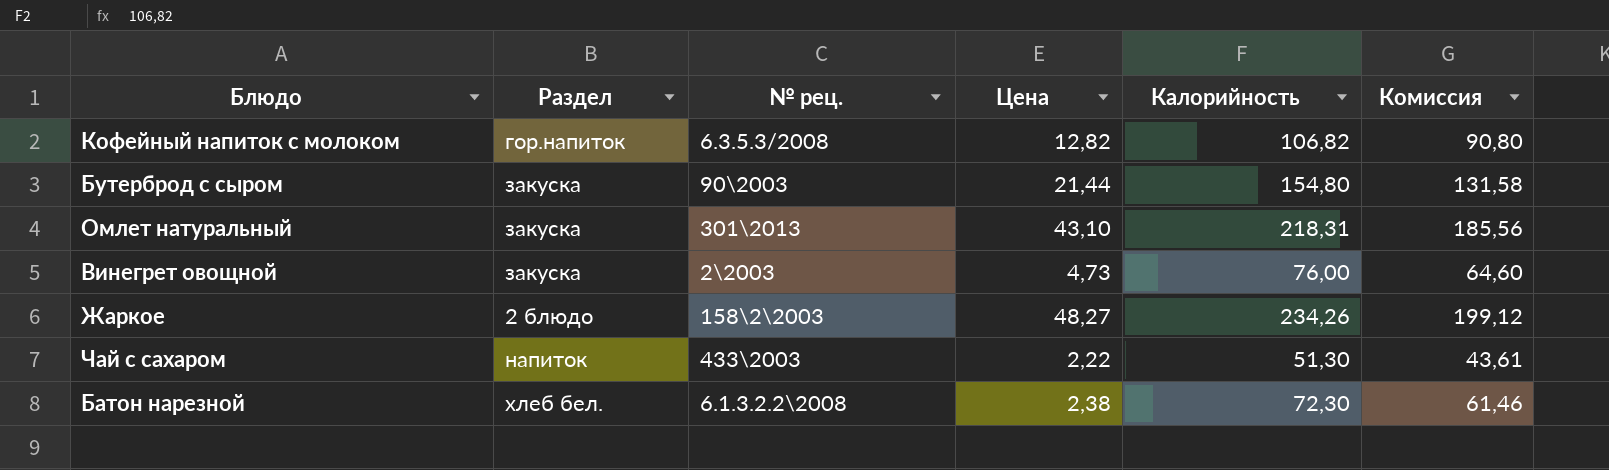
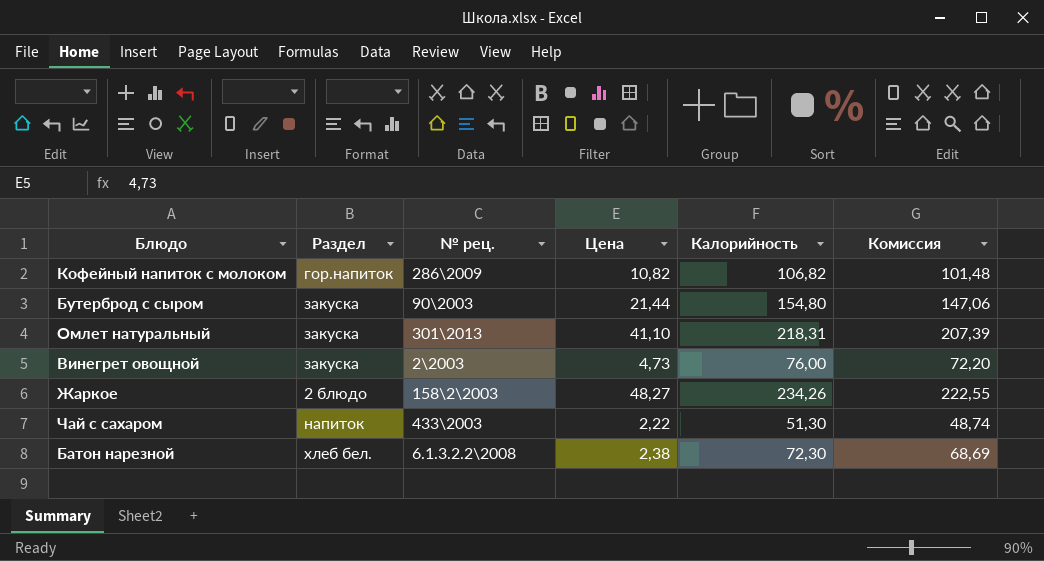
column Комиссия | formula: [Калорийность] * 0,85 -> [Калорийность] * 0,95
Кофейный напиток с молоком | № рец.: 6.3.5.3/2008 -> 286\2009
Кофейный напиток с молоком | Цена: 12,82 -> 10,82
Омлет натуральный | Цена: 43,10 -> 41,10

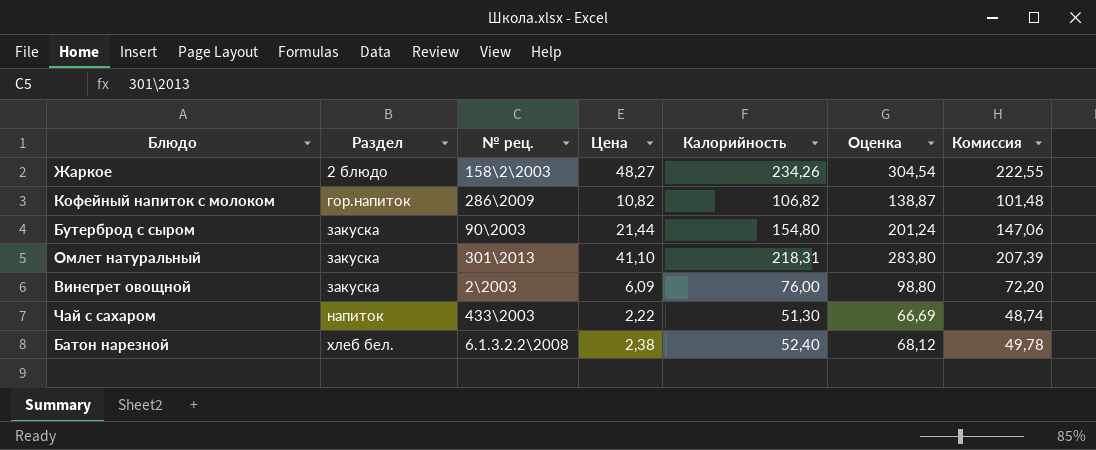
row order: none -> Раздел ascending
column Оценка | formula: none -> [Калорийность] * 1,3
Винегрет овощной | Цена: 4,73 -> 6,09
Батон нарезной | Калорийность: 72,30 -> 52,40
Батон нарезной | Комиссия: 68,69 -> 49,78

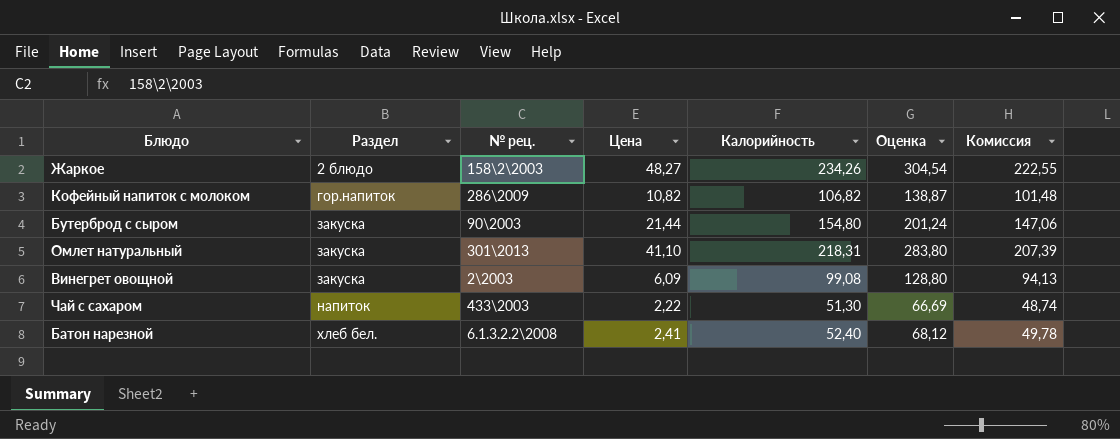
Винегрет овощной | Калорийность: 76,00 -> 99,08
Винегрет овощной | Оценка: 98,80 -> 128,80
Винегрет овощной | Комиссия: 72,20 -> 94,13
Батон нарезной | Цена: 2,38 -> 2,41

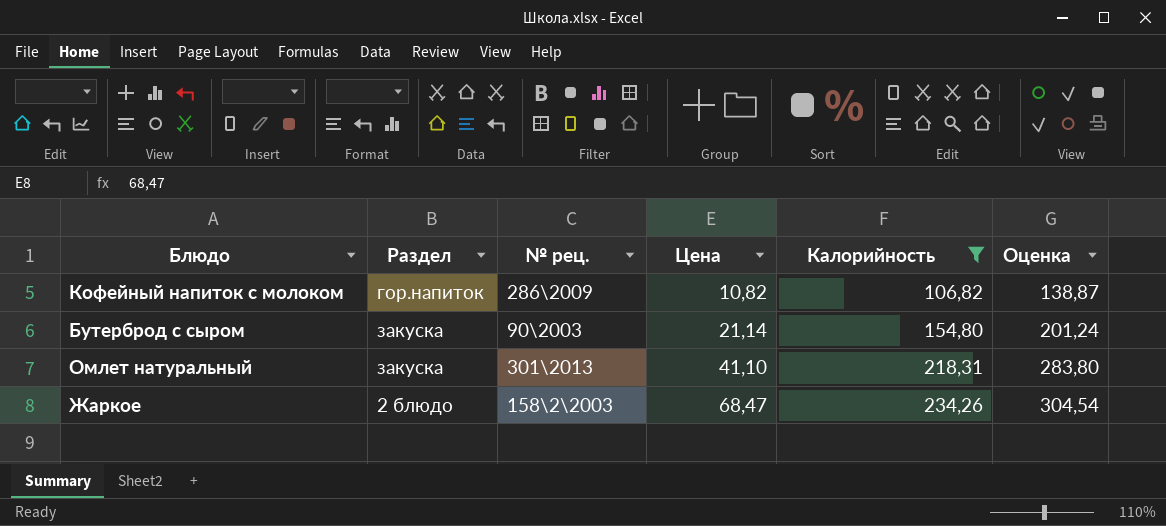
filter: none -> Калорийность >= 106,82
row order: Раздел ascending -> Цена ascending
column Комиссия | formula: [Калорийность] * 0,95 -> none
Бутерброд с сыром | Цена: 21,44 -> 21,14
Жаркое | Цена: 48,27 -> 68,47

